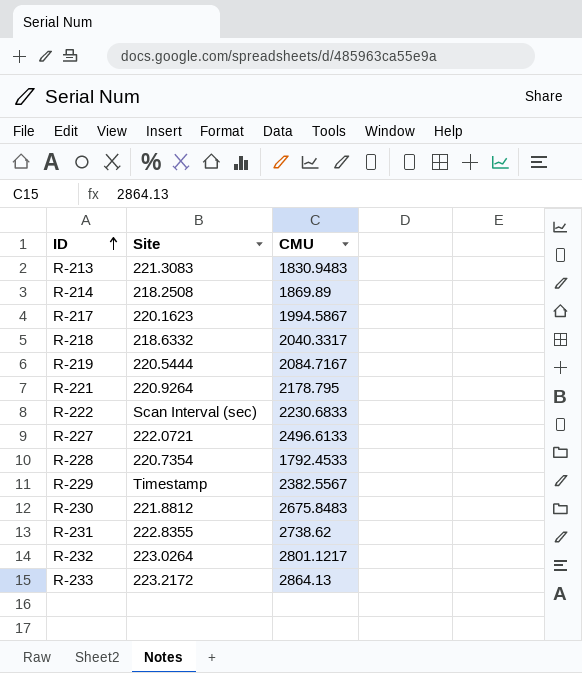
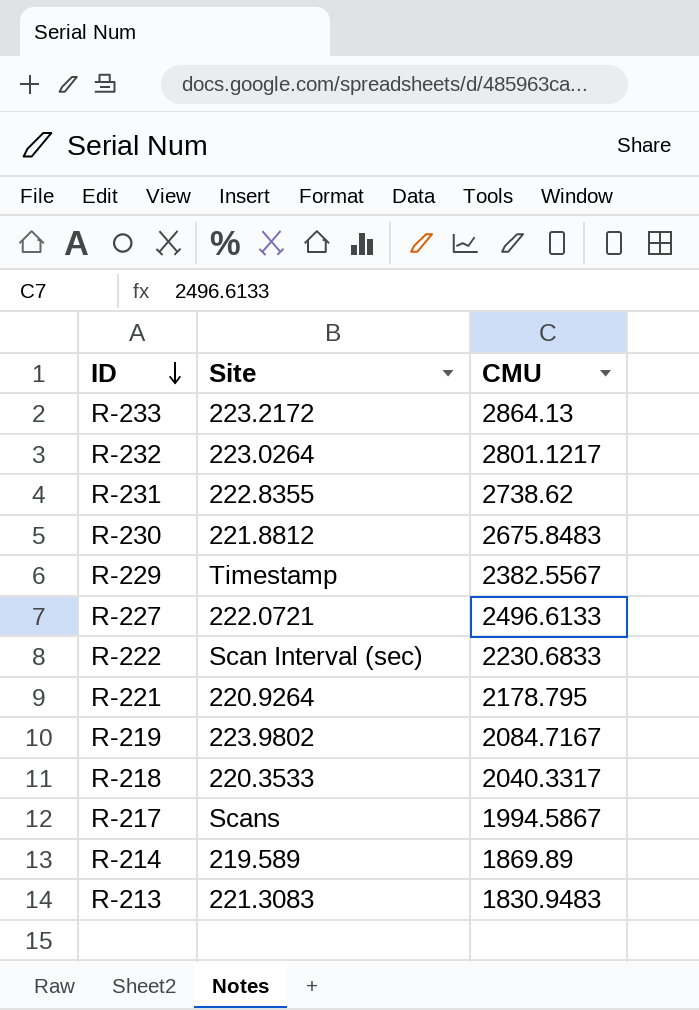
row order: ID ascending -> ID descending
row R-228: 220.7354 | 1792.4533 -> none
R-219 | Site: 220.5444 -> 223.9802
R-218 | Site: 218.6332 -> 220.3533
R-217 | Site: 220.1623 -> Scans
R-214 | Site: 218.2508 -> 219.589

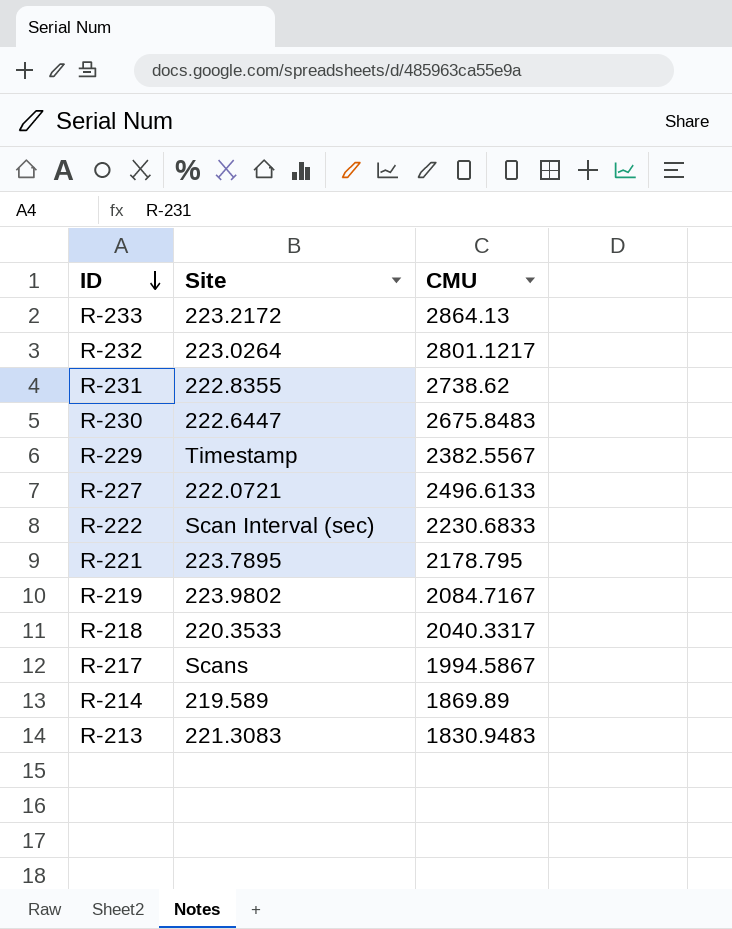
R-230 | Site: 221.8812 -> 222.6447
R-221 | Site: 220.9264 -> 223.7895

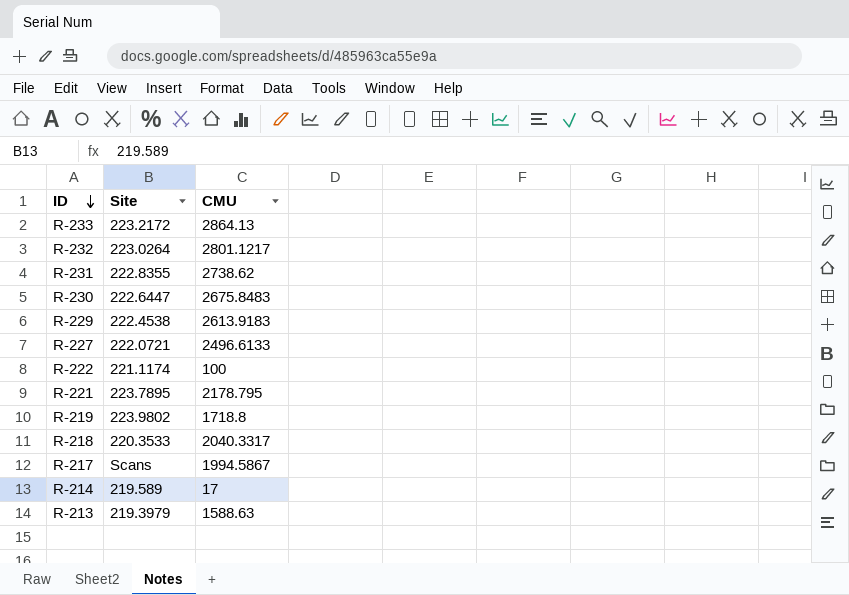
R-229 | Site: Timestamp -> 222.4538
R-229 | CMU: 2382.5567 -> 2613.9183
R-222 | Site: Scan Interval (sec) -> 221.1174
R-222 | CMU: 2230.6833 -> 100
R-219 | CMU: 2084.7167 -> 1718.8
R-214 | CMU: 1869.89 -> 17
R-213 | Site: 221.3083 -> 219.3979
R-213 | CMU: 1830.9483 -> 1588.63

